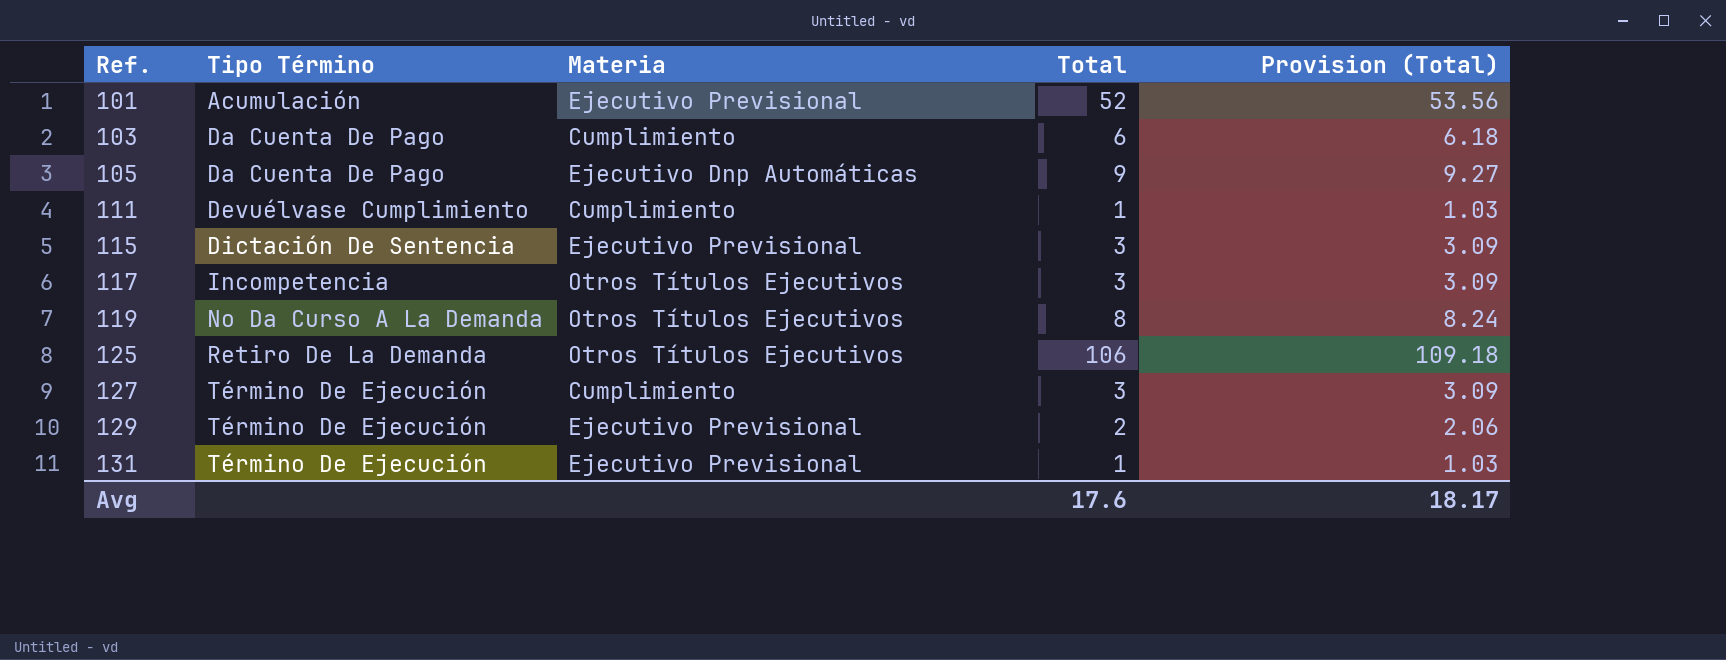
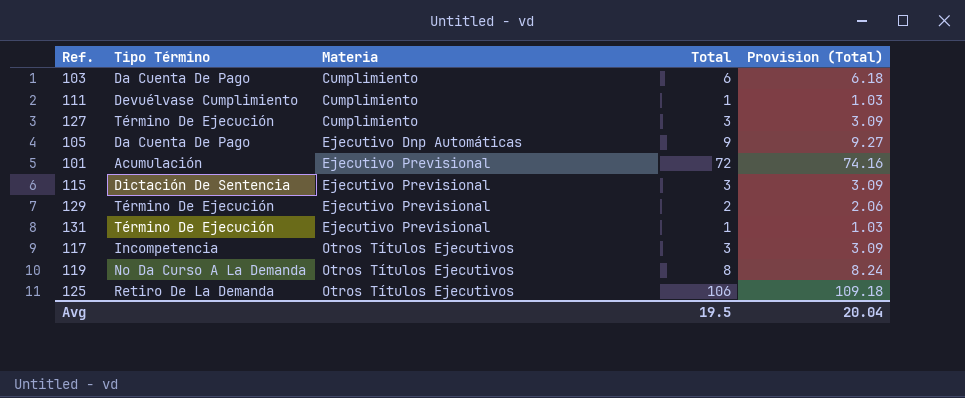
row order: Ref. ascending -> Materia ascending
101 | Total: 52 -> 72
101 | Provision (Total): 53.56 -> 74.16
Avg | Total: 17.6 -> 19.5
Avg | Provision (Total): 18.17 -> 20.04

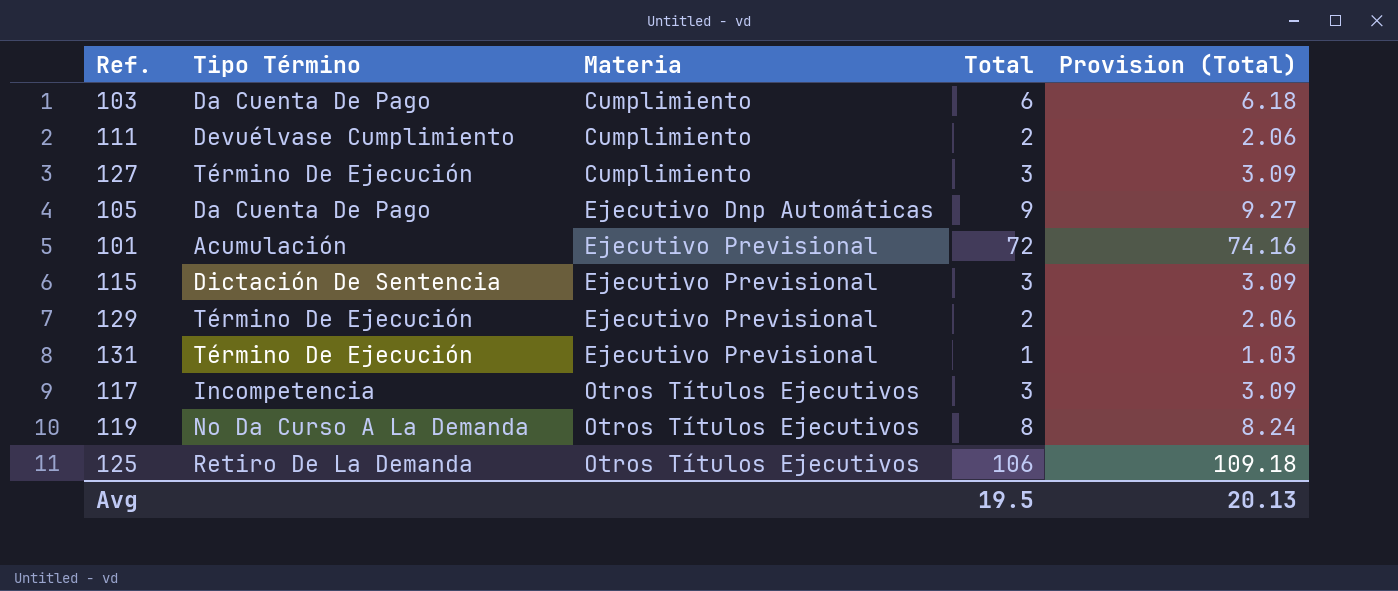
111 | Total: 1 -> 2
111 | Provision (Total): 1.03 -> 2.06
Avg | Provision (Total): 20.04 -> 20.13

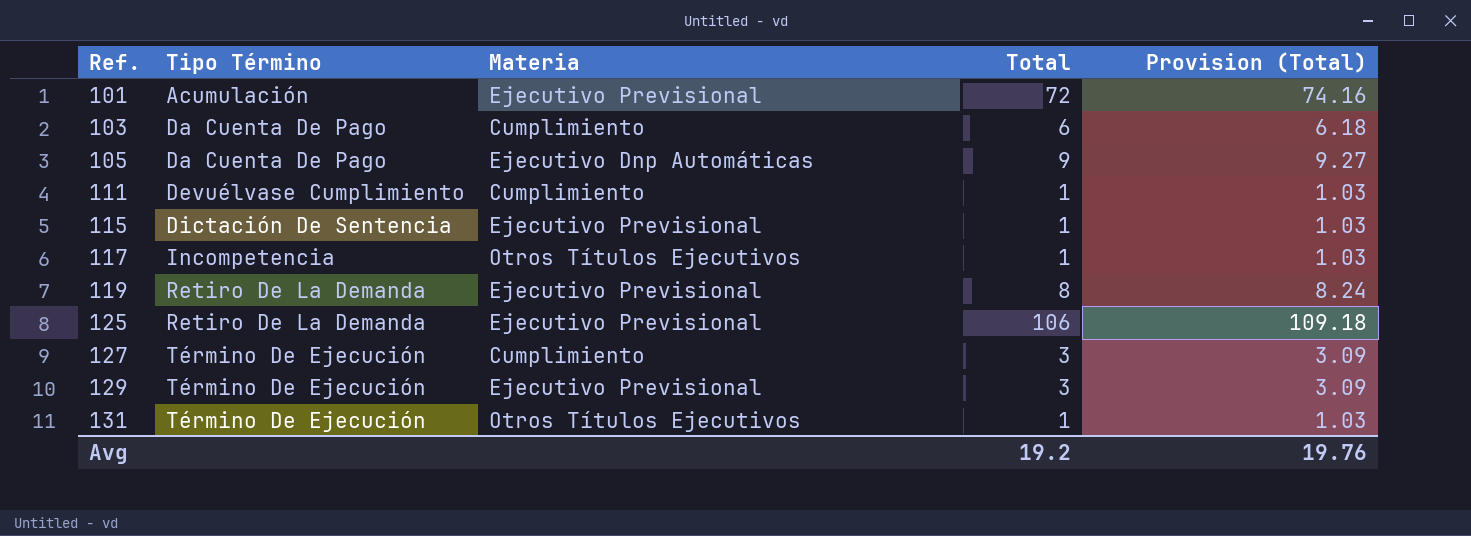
row order: Materia ascending -> Ref. ascending
111 | Total: 2 -> 1
111 | Provision (Total): 2.06 -> 1.03
115 | Total: 3 -> 1
115 | Provision (Total): 3.09 -> 1.03
117 | Total: 3 -> 1
117 | Provision (Total): 3.09 -> 1.03
119 | Tipo Término: No Da Curso A La Demanda -> Retiro De La Demanda
119 | Materia: Otros Títulos Ejecutivos -> Ejecutivo Previsional
125 | Materia: Otros Títulos Ejecutivos -> Ejecutivo Previsional
129 | Total: 2 -> 3
129 | Provision (Total): 2.06 -> 3.09
131 | Materia: Ejecutivo Previsional -> Otros Títulos Ejecutivos
Avg | Total: 19.5 -> 19.2
Avg | Provision (Total): 20.13 -> 19.76

